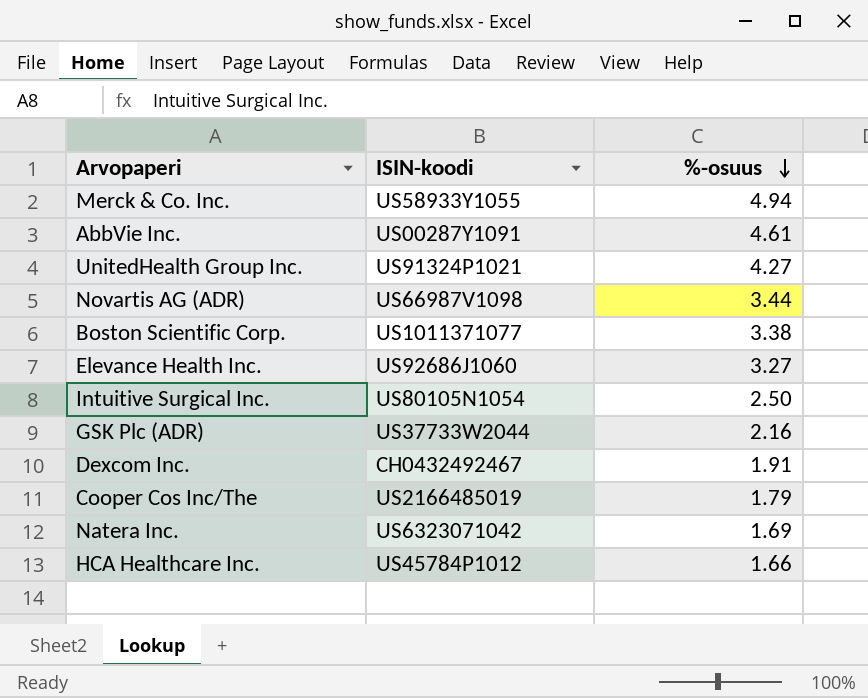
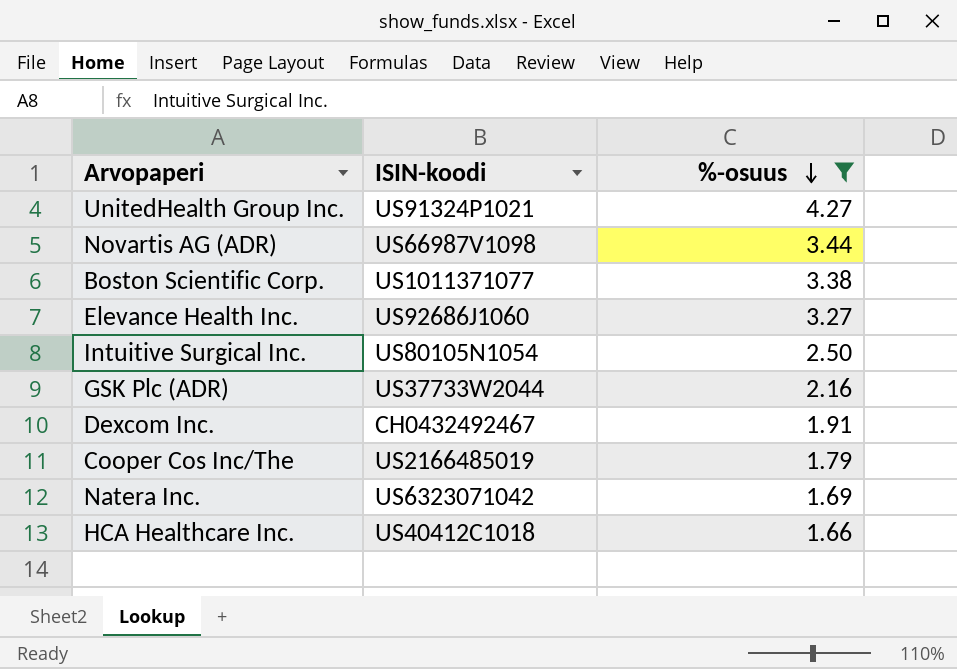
filter: none -> %-osuus <= 4.27
HCA Healthcare Inc. | ISIN-koodi: US45784P1012 -> US40412C1018

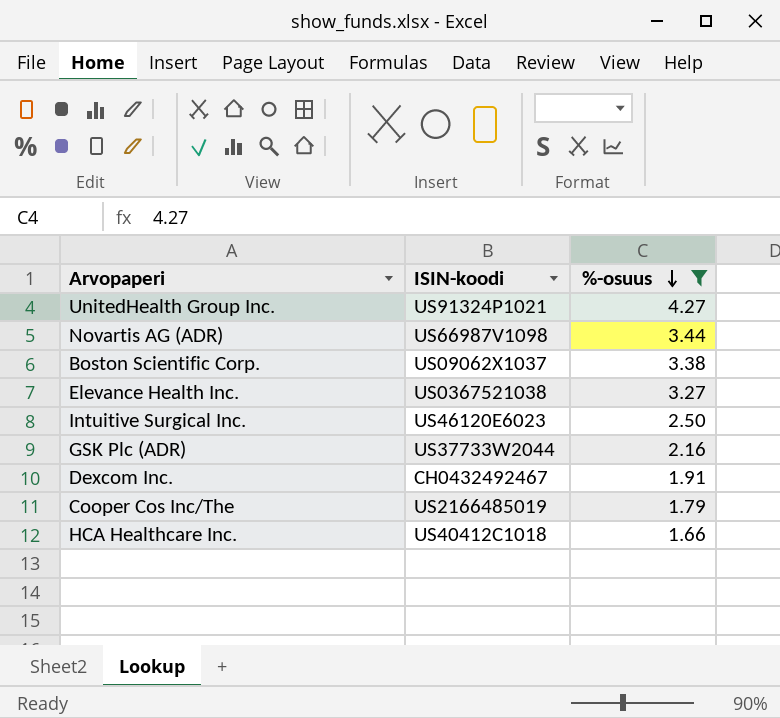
row Natera Inc.: US6323071042 | 1.69 -> none
Boston Scientific Corp. | ISIN-koodi: US1011371077 -> US09062X1037
Elevance Health Inc. | ISIN-koodi: US92686J1060 -> US0367521038
Intuitive Surgical Inc. | ISIN-koodi: US80105N1054 -> US46120E6023

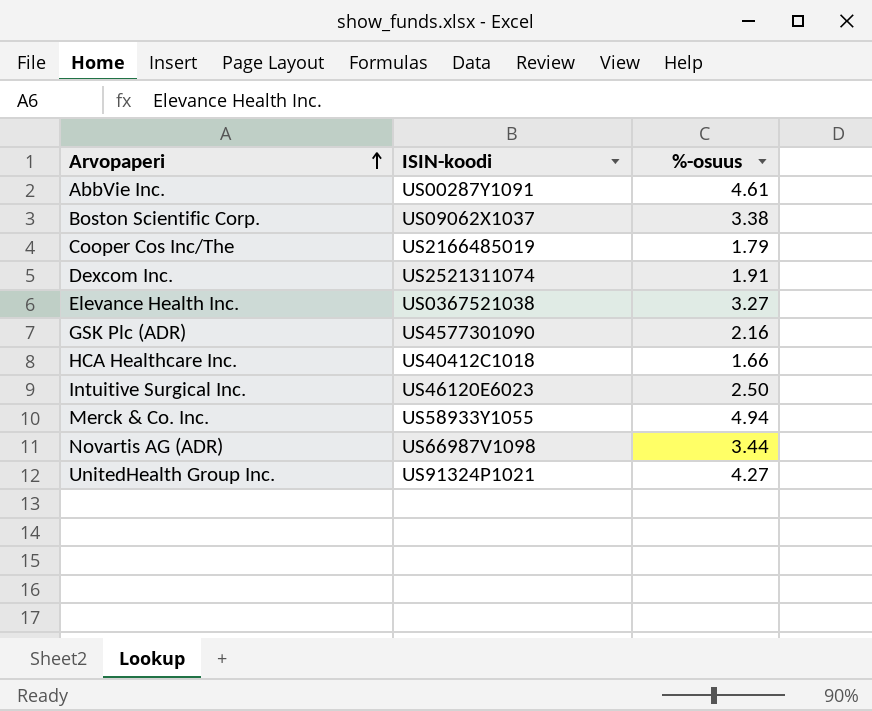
filter: %-osuus <= 4.27 -> none
row order: %-osuus descending -> Arvopaperi ascending
Dexcom Inc. | ISIN-koodi: CH0432492467 -> US2521311074
GSK Plc (ADR) | ISIN-koodi: US37733W2044 -> US4577301090

